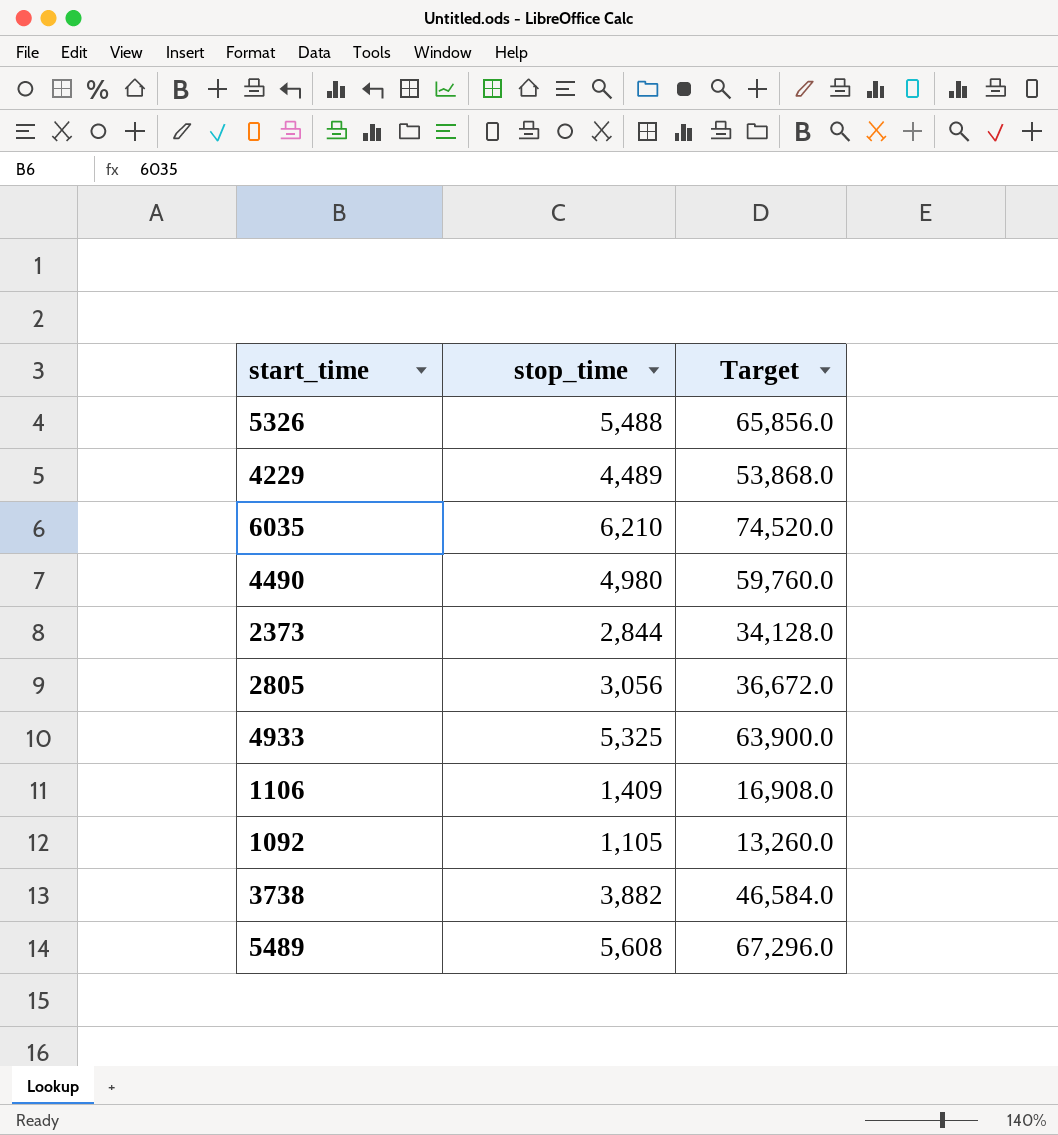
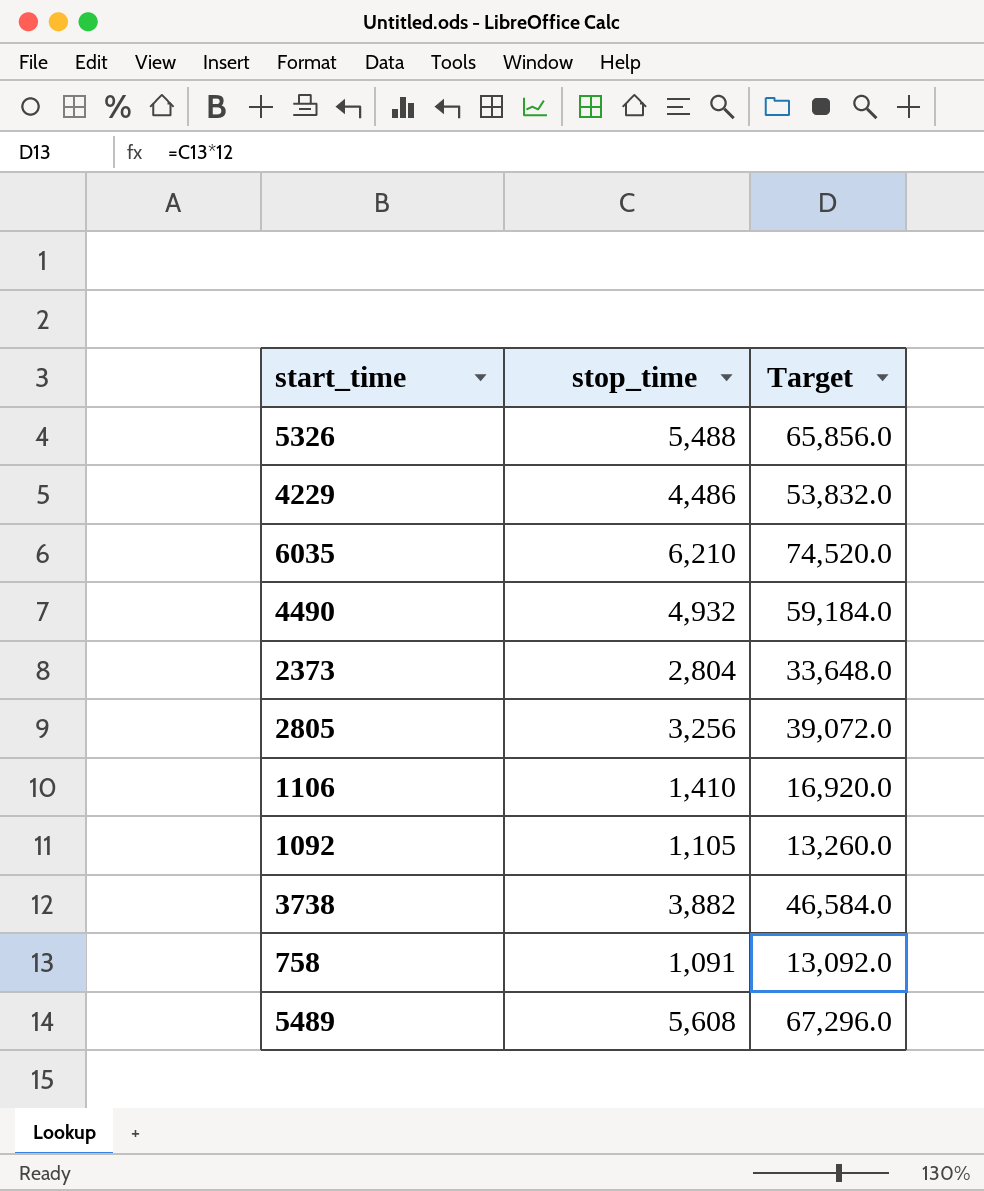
row 4933: 5,325 | 63,900.0 -> none
4229 | stop_time: 4,489 -> 4,486
4229 | Target: 53,868.0 -> 53,832.0
4490 | stop_time: 4,980 -> 4,932
4490 | Target: 59,760.0 -> 59,184.0
2373 | stop_time: 2,844 -> 2,804
2373 | Target: 34,128.0 -> 33,648.0
2805 | stop_time: 3,056 -> 3,256
2805 | Target: 36,672.0 -> 39,072.0
1106 | stop_time: 1,409 -> 1,410
1106 | Target: 16,908.0 -> 16,920.0
row 758: none -> 1,091 | 13,092.0

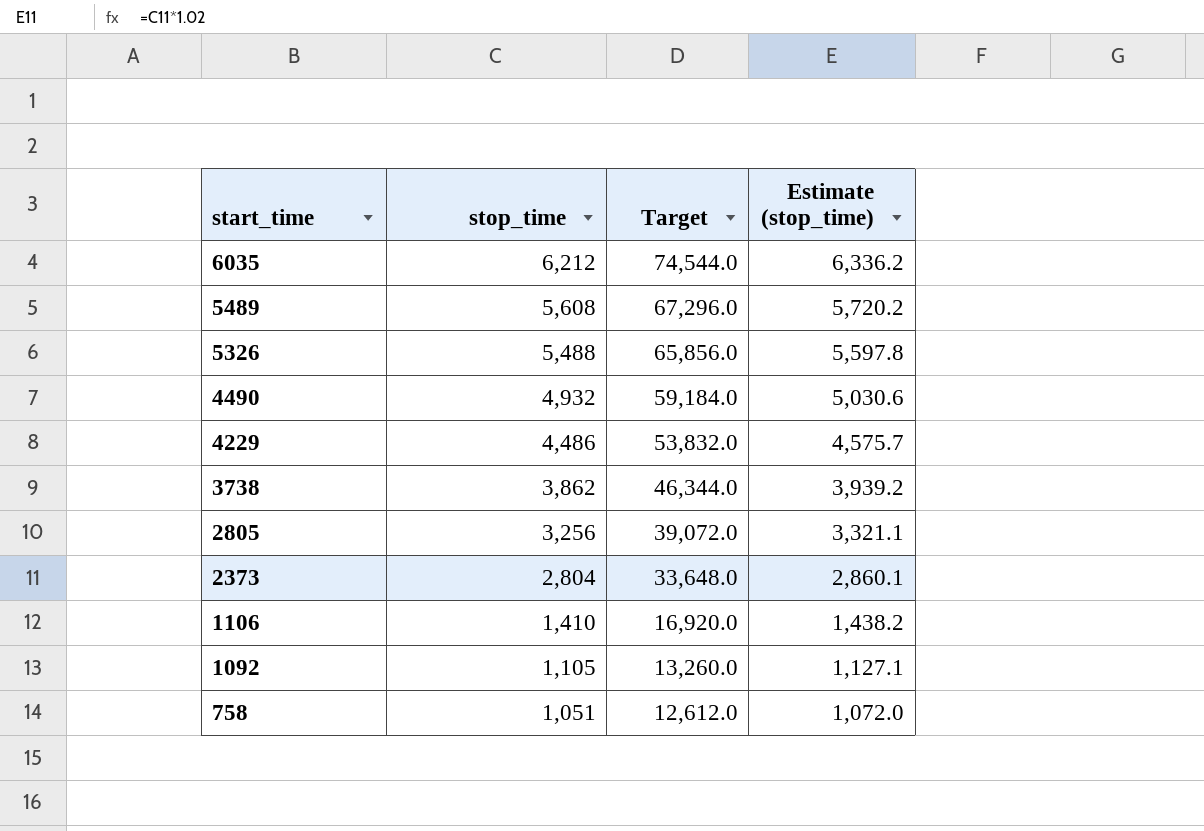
row order: none -> start_time descending
column Estimate (stop_time) | formula: none -> [stop_time] * 1.02
6035 | stop_time: 6,210 -> 6,212
6035 | Target: 74,520.0 -> 74,544.0
3738 | stop_time: 3,882 -> 3,862
3738 | Target: 46,584.0 -> 46,344.0
758 | stop_time: 1,091 -> 1,051
758 | Target: 13,092.0 -> 12,612.0

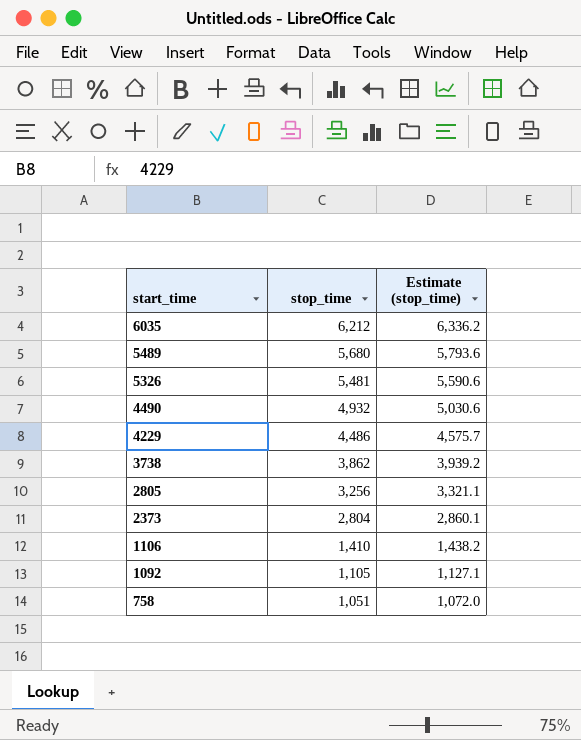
column Target | formula: [stop_time] * 12 -> none
5489 | stop_time: 5,608 -> 5,680
5489 | Estimate (stop_time): 5,720.2 -> 5,793.6
5326 | stop_time: 5,488 -> 5,481
5326 | Estimate (stop_time): 5,597.8 -> 5,590.6

